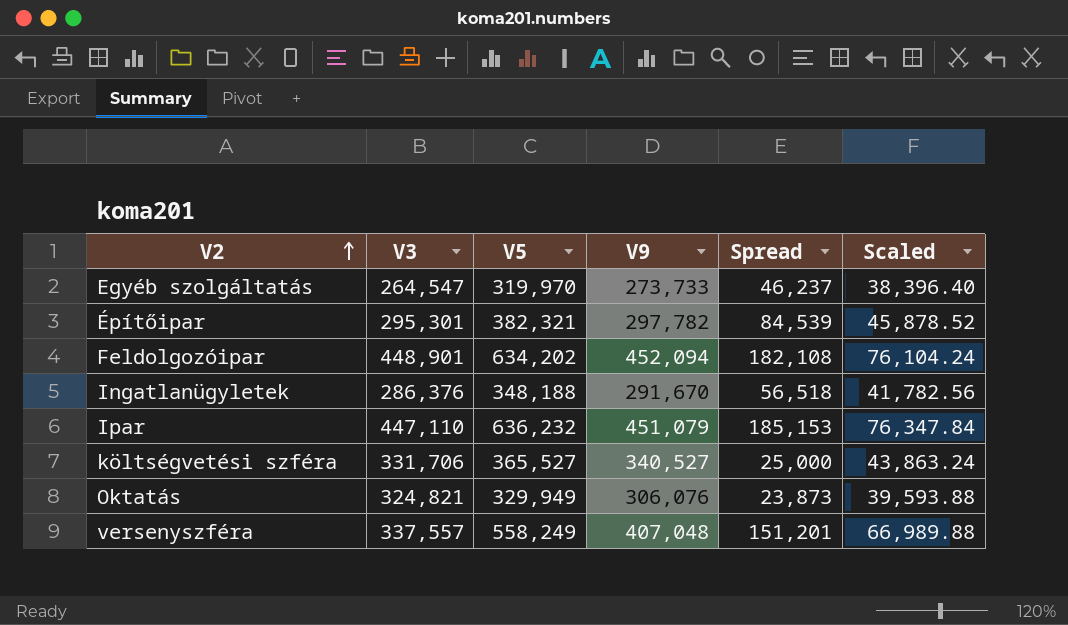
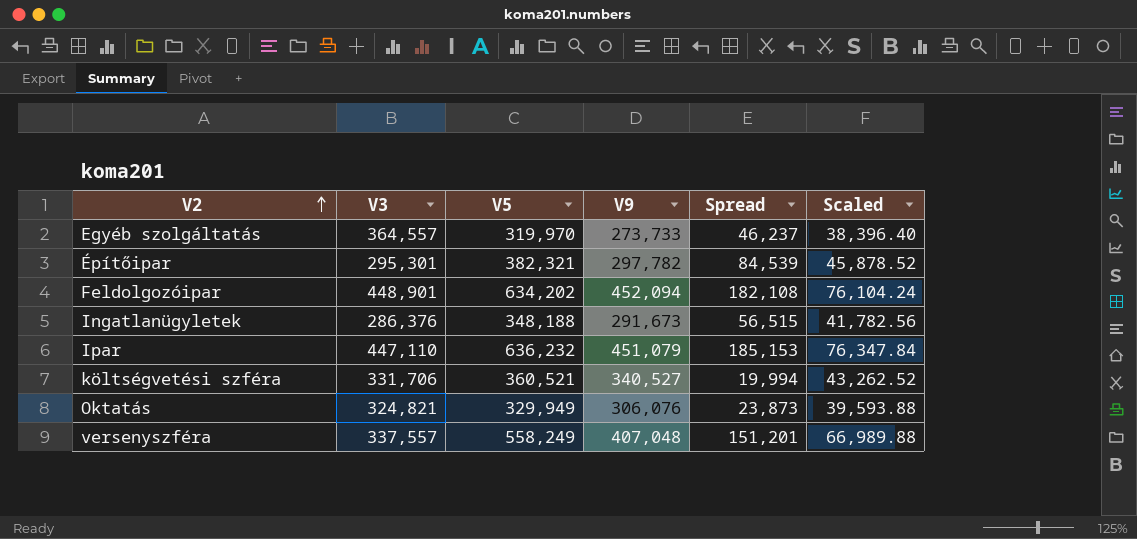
Egyéb szolgáltatás | V3: 264,547 -> 364,557
Ingatlanügyletek | V9: 291,670 -> 291,673
Ingatlanügyletek | Spread: 56,518 -> 56,515
költségvetési szféra | V5: 365,527 -> 360,521
költségvetési szféra | Spread: 25,000 -> 19,994
költségvetési szféra | Scaled: 43,863.24 -> 43,262.52

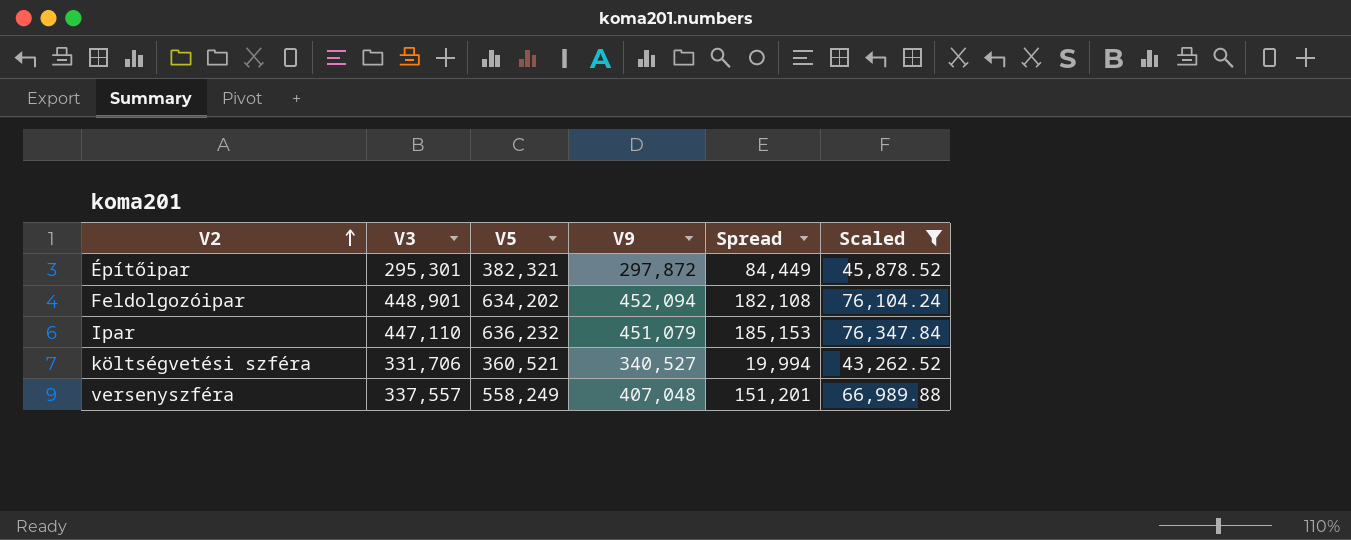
filter: none -> Scaled >= 43,262.52
Építőipar | V9: 297,782 -> 297,872
Építőipar | Spread: 84,539 -> 84,449

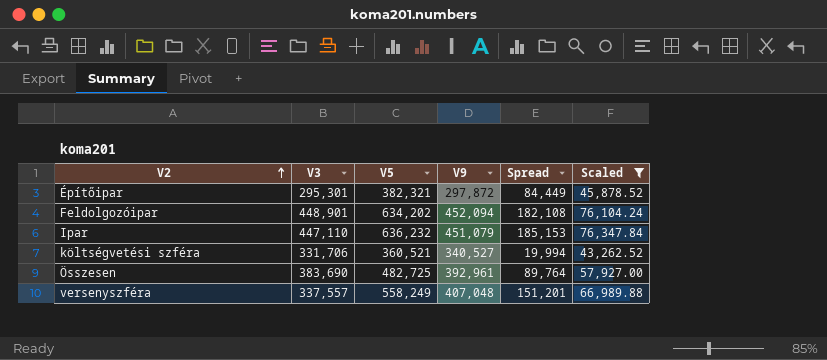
row Összesen: none -> 383,690 | 482,725 | 392,961 | 89,764 | 57,927.00

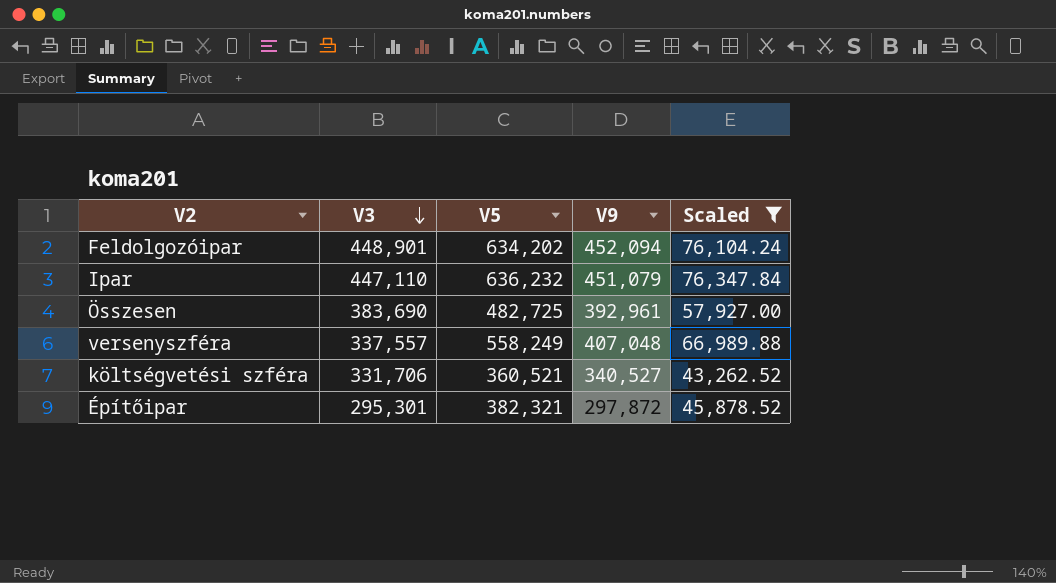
row order: V2 ascending -> V3 descending
column Spread | formula: [V5] - [V9] -> none

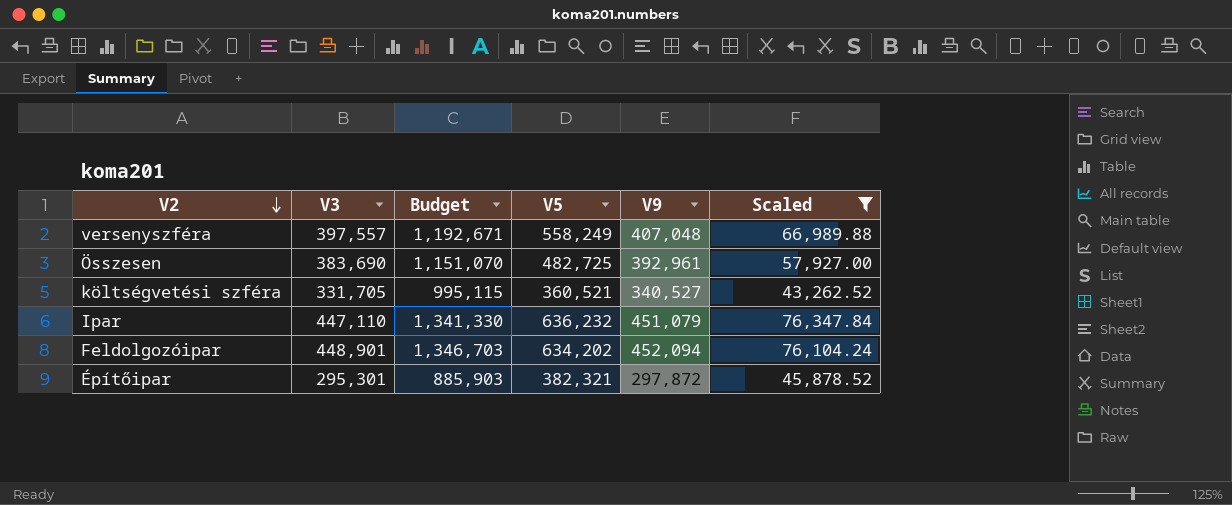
row order: V3 descending -> V2 descending
column Budget | formula: none -> [V3] * 3
versenyszféra | V3: 337,557 -> 397,557
költségvetési szféra | V3: 331,706 -> 331,705

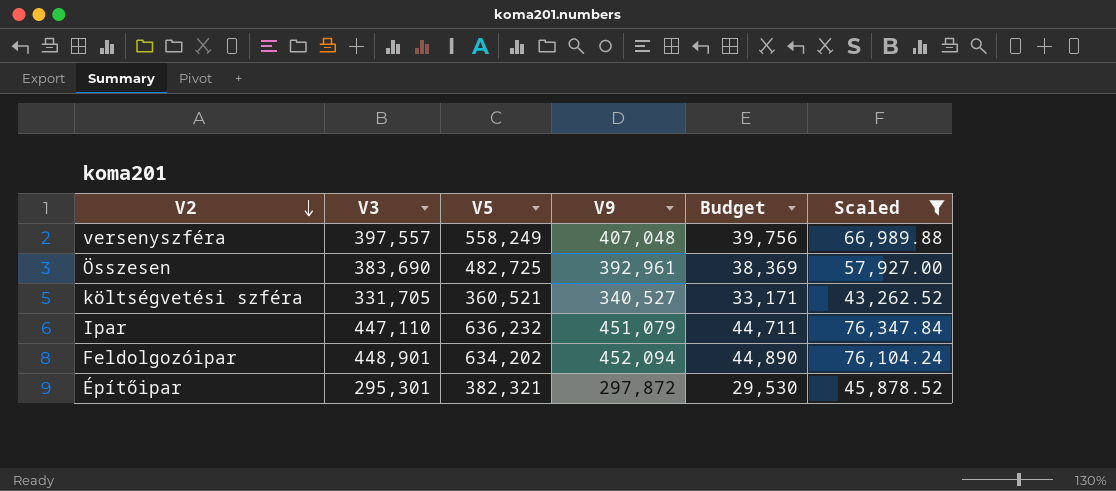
column Budget | formula: [V3] * 3 -> [V3] * 0.1
column Budget | position: 3 -> 5

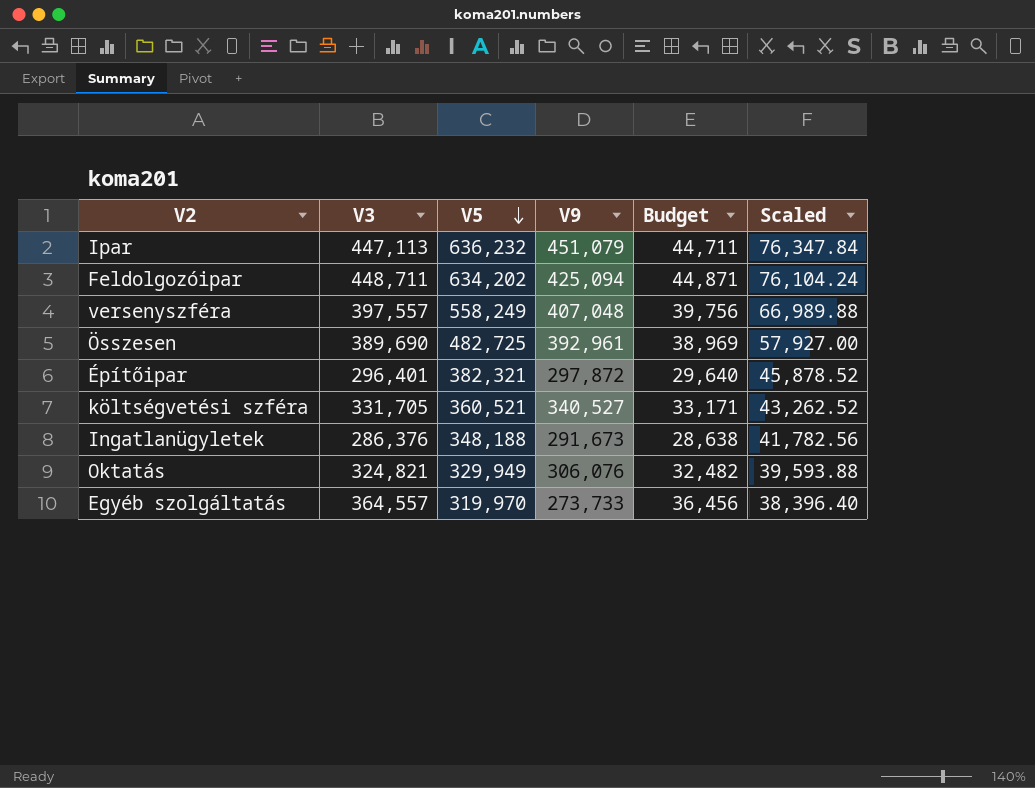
filter: Scaled >= 43,262.52 -> none
row order: V2 descending -> V5 descending
Ipar | V3: 447,110 -> 447,113
Feldolgozóipar | V3: 448,901 -> 448,711
Feldolgozóipar | V9: 452,094 -> 425,094
Feldolgozóipar | Budget: 44,890 -> 44,871
Összesen | V3: 383,690 -> 389,690
Összesen | Budget: 38,369 -> 38,969
Építőipar | V3: 295,301 -> 296,401
Építőipar | Budget: 29,530 -> 29,640

